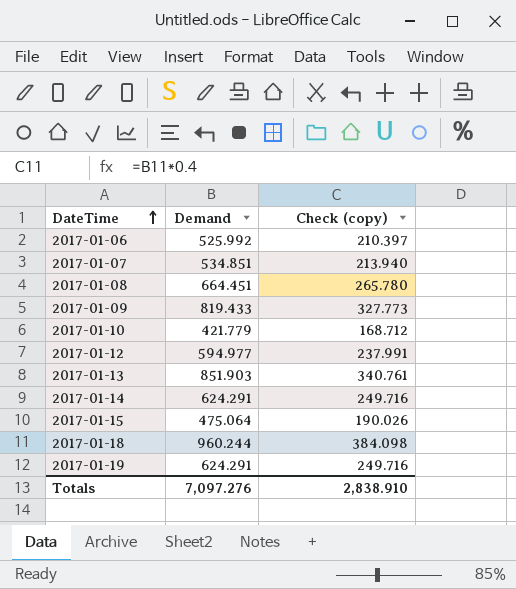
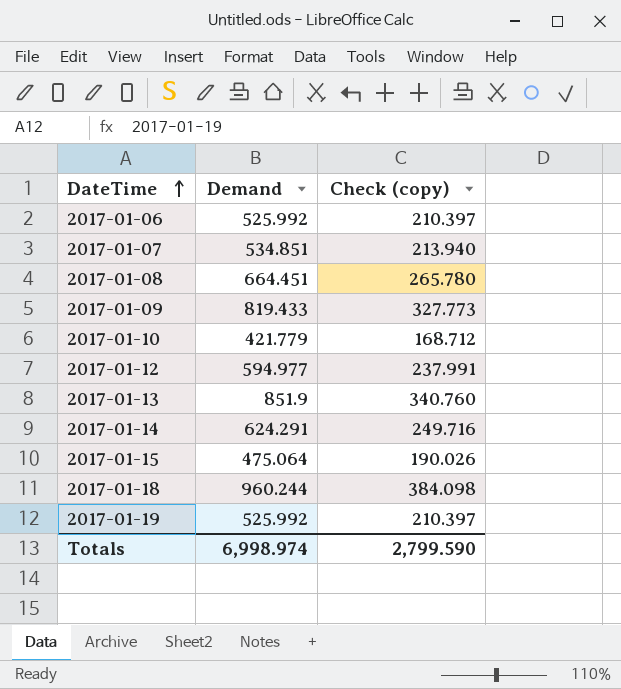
2017-01-13 | Demand: 851.903 -> 851.9
2017-01-13 | Check (copy): 340.761 -> 340.760
2017-01-19 | Demand: 624.291 -> 525.992
2017-01-19 | Check (copy): 249.716 -> 210.397
Totals | Demand: 7,097.276 -> 6,998.974
Totals | Check (copy): 2,838.910 -> 2,799.590

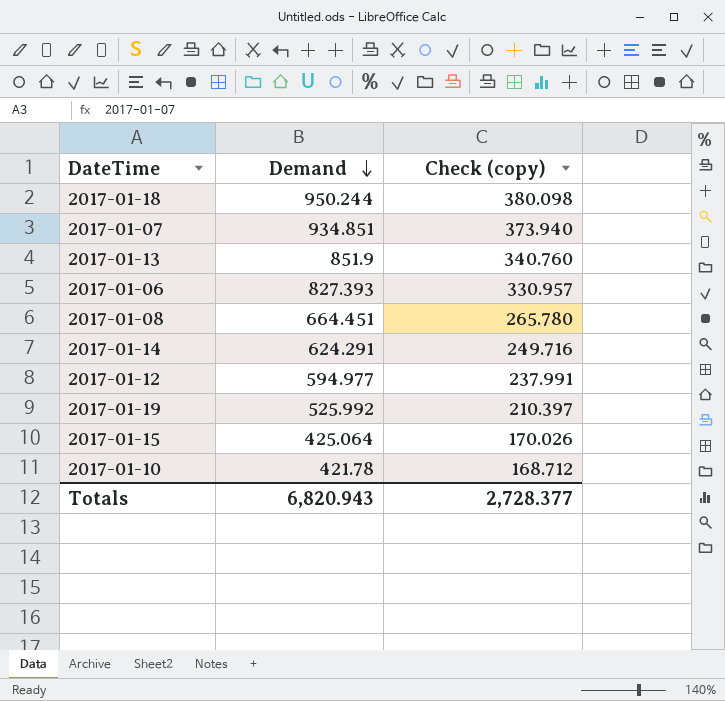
row order: DateTime ascending -> Demand descending
row 2017-01-09: 819.433 | 327.773 -> none
2017-01-18 | Demand: 960.244 -> 950.244
2017-01-18 | Check (copy): 384.098 -> 380.098
2017-01-07 | Demand: 534.851 -> 934.851
2017-01-07 | Check (copy): 213.940 -> 373.940
2017-01-06 | Demand: 525.992 -> 827.393
2017-01-06 | Check (copy): 210.397 -> 330.957
2017-01-15 | Demand: 475.064 -> 425.064
2017-01-15 | Check (copy): 190.026 -> 170.026
2017-01-10 | Demand: 421.779 -> 421.78
Totals | Demand: 6,998.974 -> 6,820.943
Totals | Check (copy): 2,799.590 -> 2,728.377

